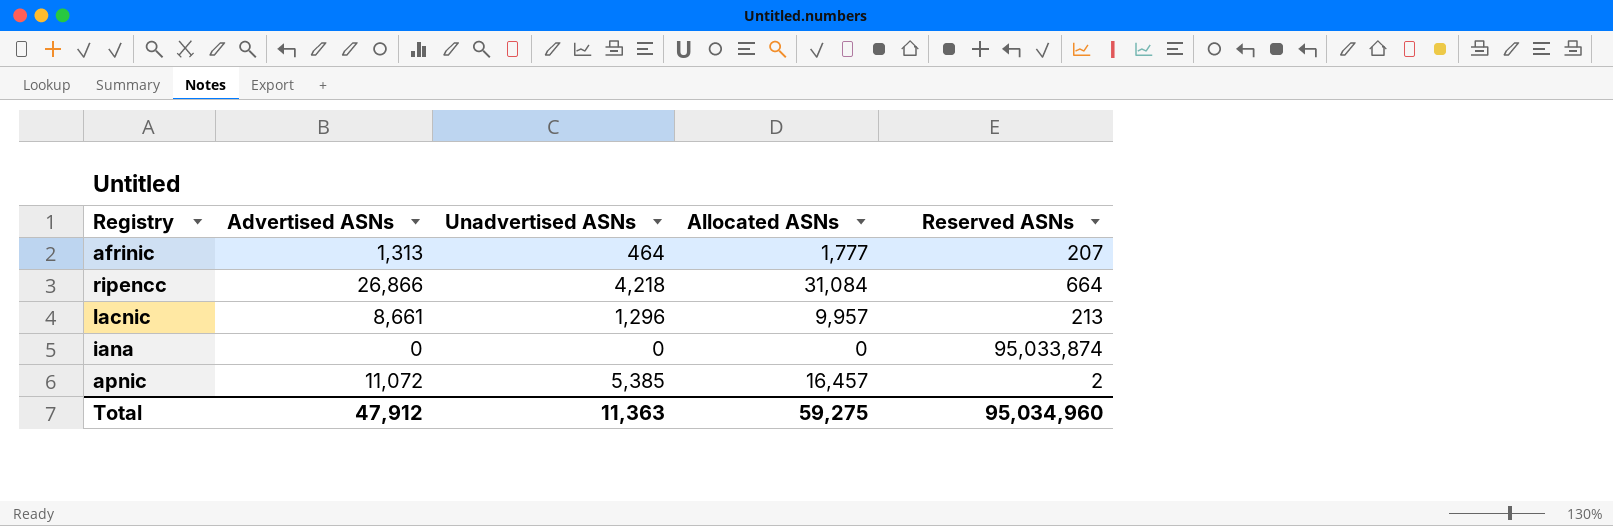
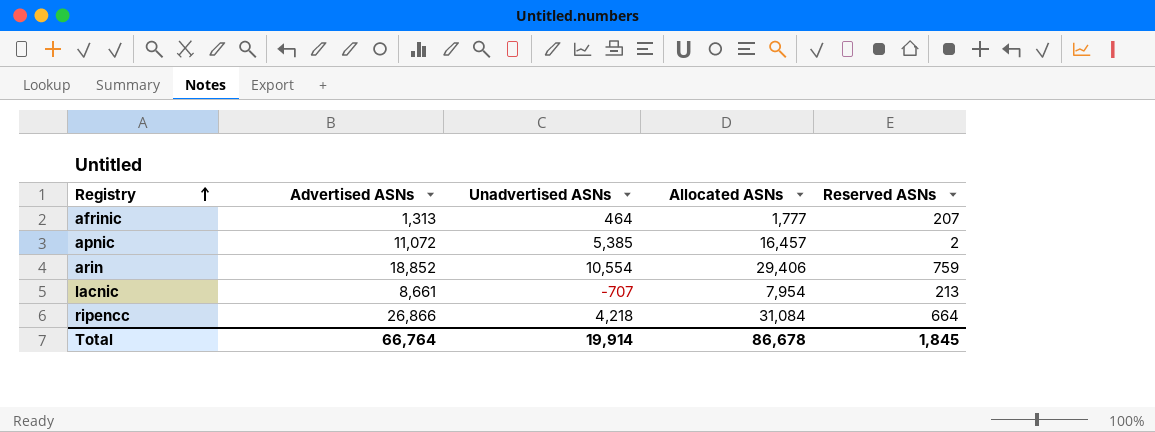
row order: none -> Registry ascending
row iana: 0 | 0 | 0 | 95,033,874 -> none
row arin: none -> 18,852 | 10,554 | 29,406 | 759
lacnic | Unadvertised ASNs: 1,296 -> -707
lacnic | Allocated ASNs: 9,957 -> 7,954
Total | Advertised ASNs: 47,912 -> 66,764
Total | Unadvertised ASNs: 11,363 -> 19,914
Total | Allocated ASNs: 59,275 -> 86,678
Total | Reserved ASNs: 95,034,960 -> 1,845

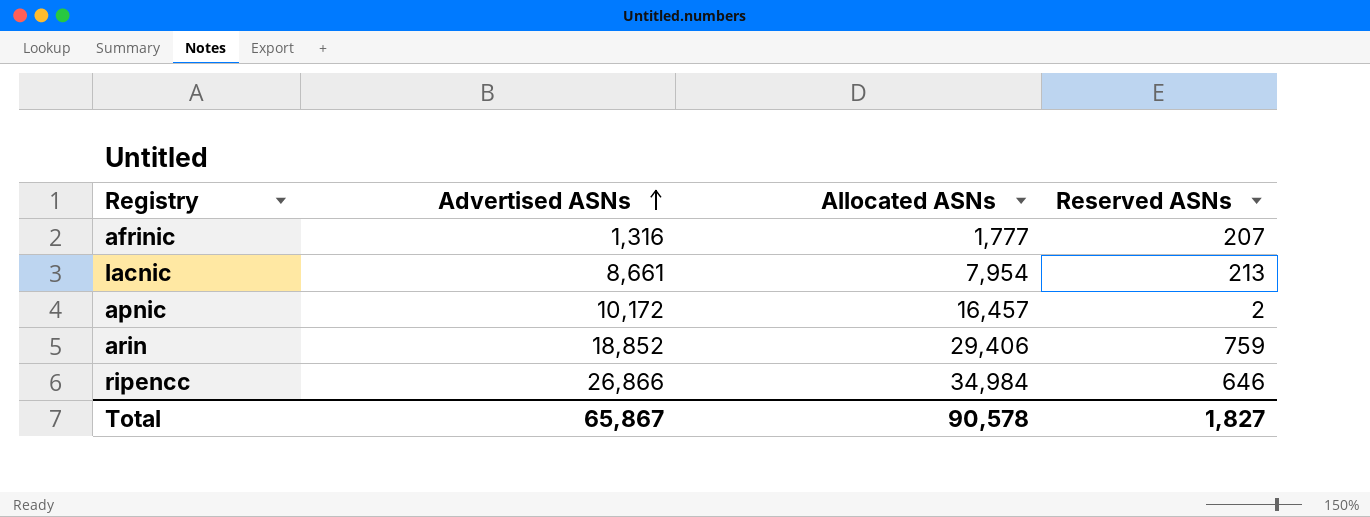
row order: Registry ascending -> Advertised ASNs ascending
column Unadvertised ASNs | formula: [Allocated ASNs] - [Advertised ASNs] -> none
afrinic | Advertised ASNs: 1,313 -> 1,316
apnic | Advertised ASNs: 11,072 -> 10,172
ripencc | Allocated ASNs: 31,084 -> 34,984
ripencc | Reserved ASNs: 664 -> 646
Total | Advertised ASNs: 66,764 -> 65,867
Total | Allocated ASNs: 86,678 -> 90,578
Total | Reserved ASNs: 1,845 -> 1,827

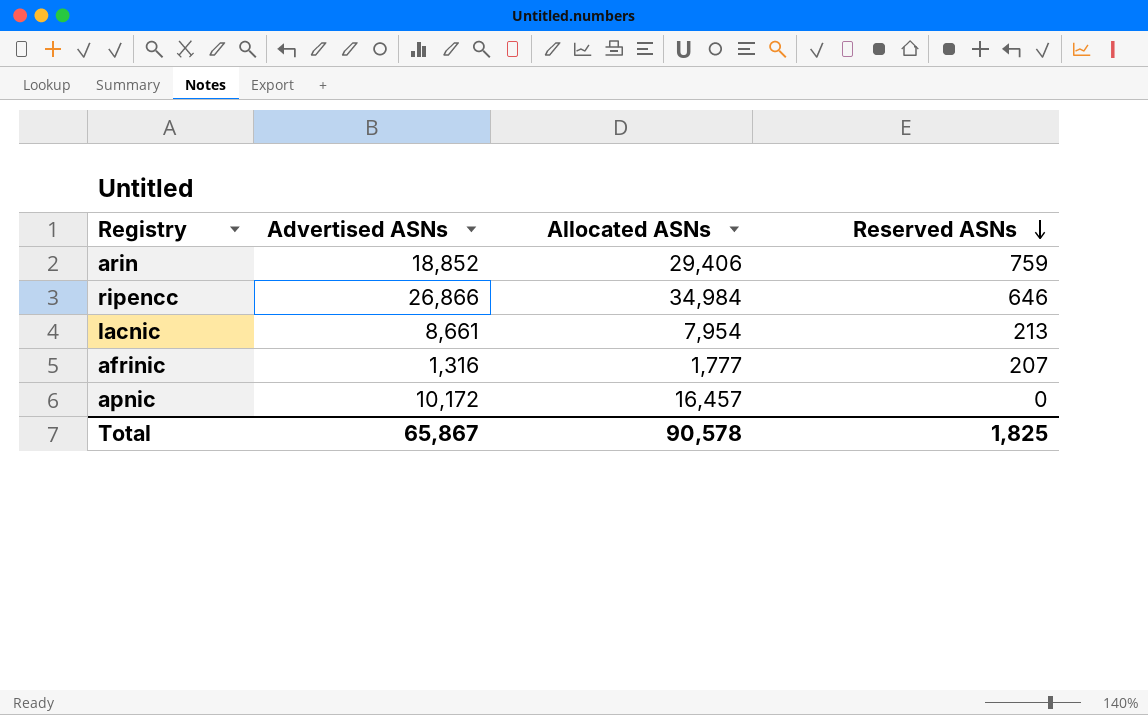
row order: Advertised ASNs ascending -> Reserved ASNs descending
apnic | Reserved ASNs: 2 -> 0
Total | Reserved ASNs: 1,827 -> 1,825

